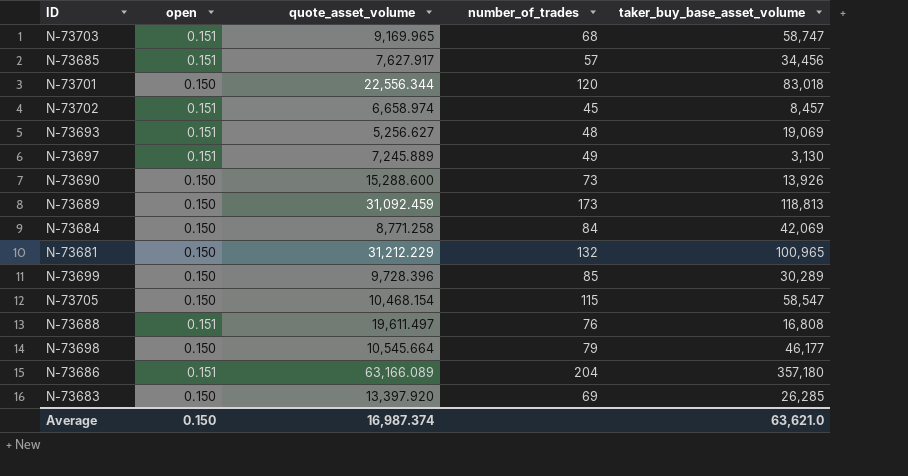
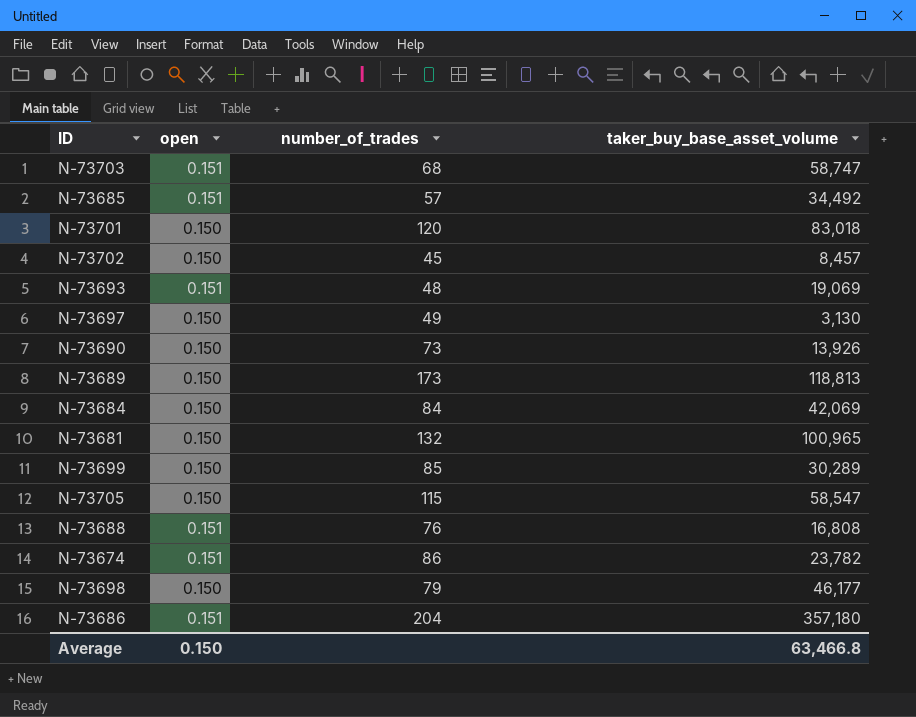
column quote_asset_volume | position: 3 -> none
row N-73683: 0.150 | 13,397.920 | 69 | 26,285 -> none
N-73685 | taker_buy_base_asset_volume: 34,456 -> 34,492
N-73702 | open: 0.151 -> 0.150
N-73697 | open: 0.151 -> 0.150
row N-73674: none -> 0.151 | 86 | 23,782
Average | taker_buy_base_asset_volume: 63,621.0 -> 63,466.8

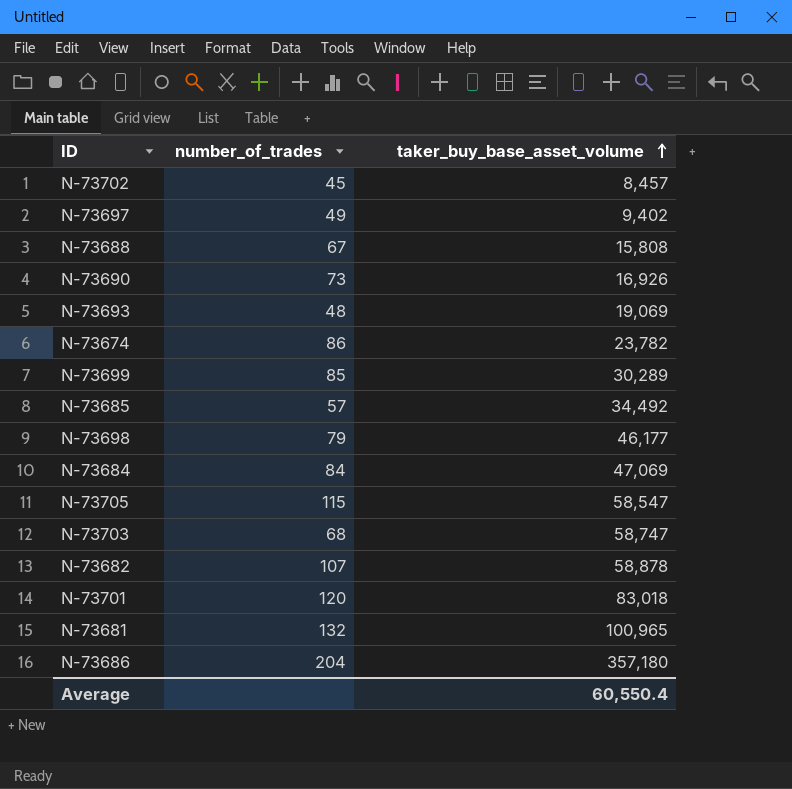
row order: none -> taker_buy_base_asset_volume ascending
column open | position: 2 -> none
row N-73689: 0.150 | 173 | 118,813 -> none
N-73697 | taker_buy_base_asset_volume: 3,130 -> 9,402
N-73688 | number_of_trades: 76 -> 67
N-73688 | taker_buy_base_asset_volume: 16,808 -> 15,808
N-73690 | taker_buy_base_asset_volume: 13,926 -> 16,926
N-73684 | taker_buy_base_asset_volume: 42,069 -> 47,069
row N-73682: none -> 107 | 58,878
Average | taker_buy_base_asset_volume: 63,466.8 -> 60,550.4

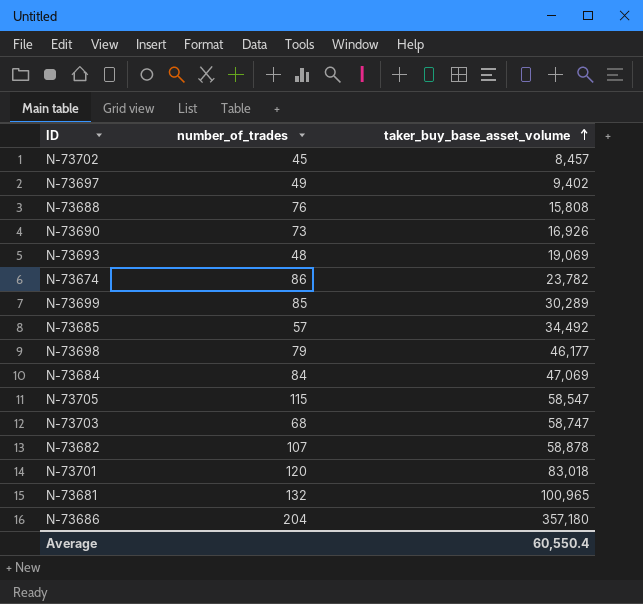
N-73688 | number_of_trades: 67 -> 76

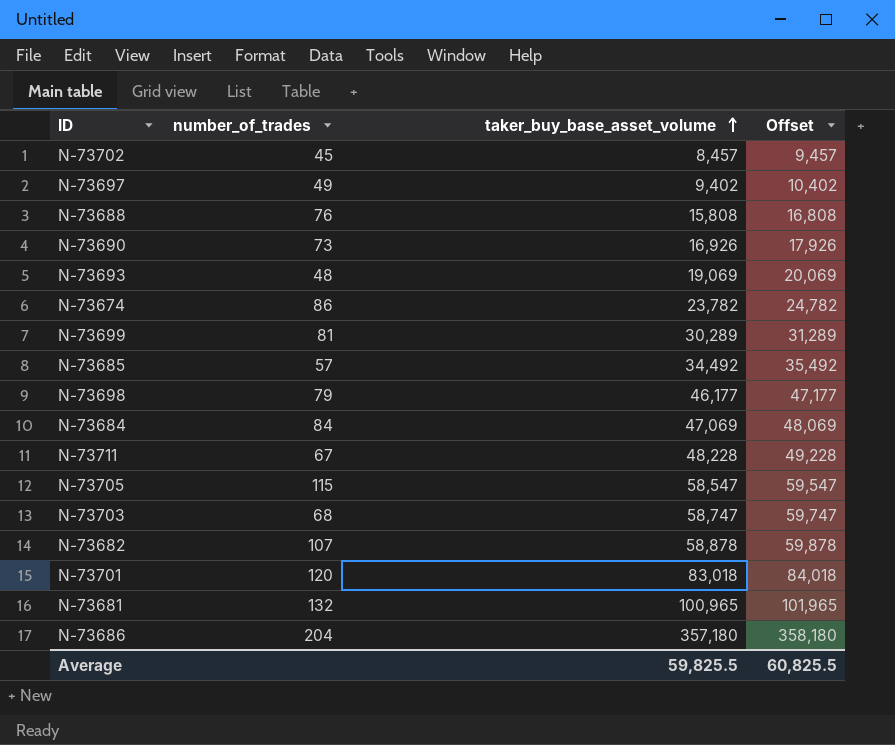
column Offset | formula: none -> [taker_buy_base_asset_volume] + 1000
N-73699 | number_of_trades: 85 -> 81
row N-73711: none -> 67 | 48,228 | 49,228
Average | taker_buy_base_asset_volume: 60,550.4 -> 59,825.5

